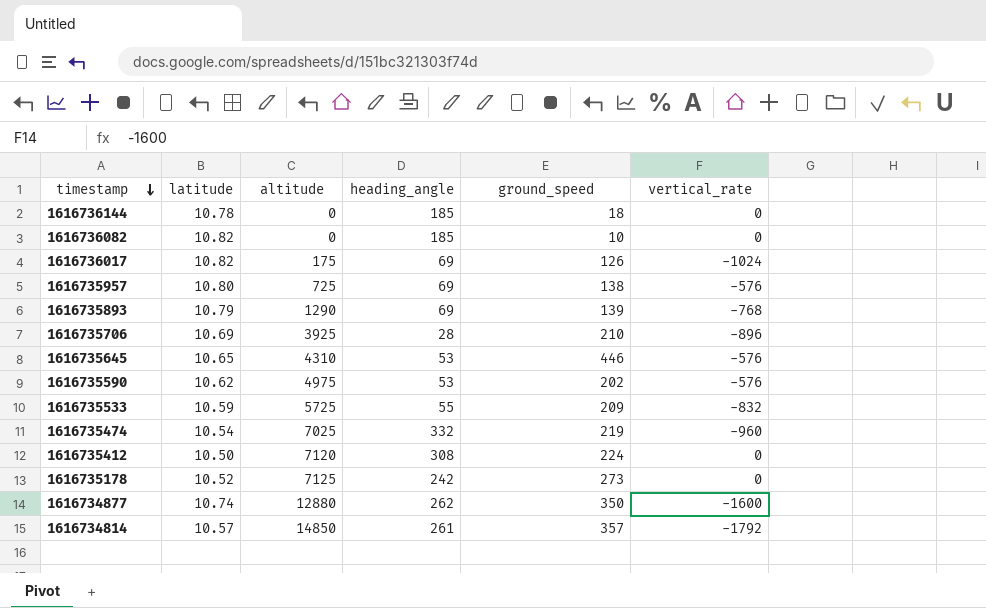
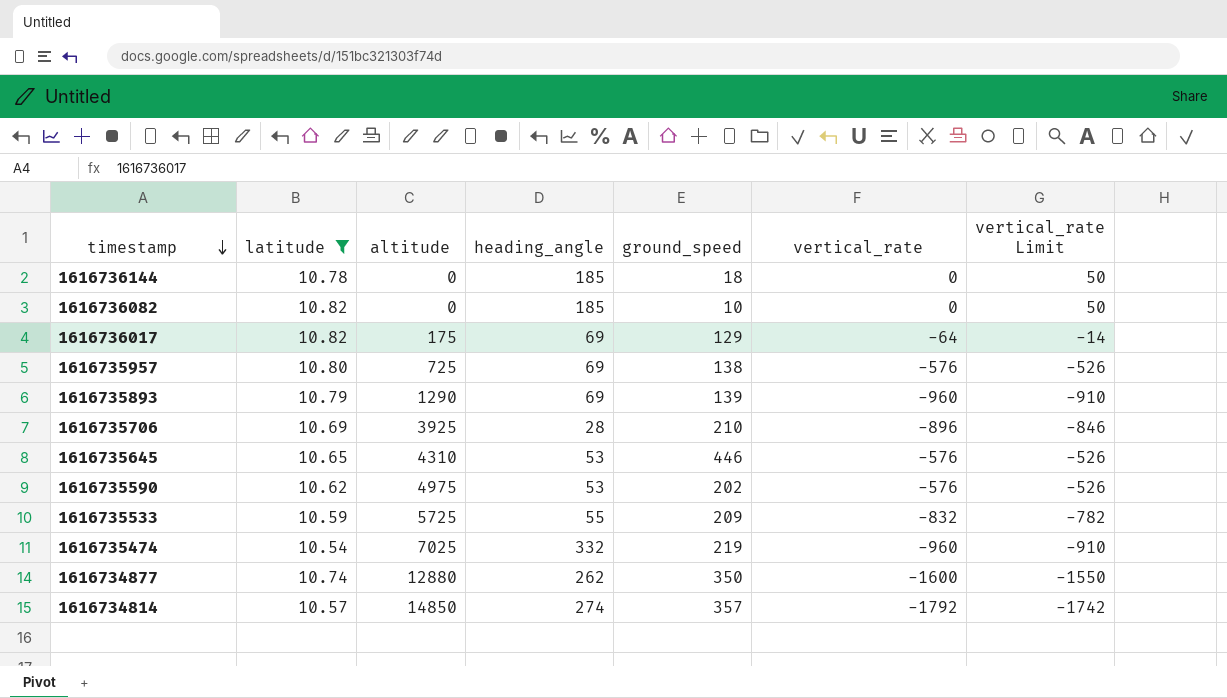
filter: none -> latitude >= 10.54
column vertical_rate Limit | formula: none -> [vertical_rate] + 50
1616736017 | ground_speed: 126 -> 129
1616736017 | vertical_rate: -1024 -> -64
1616735893 | vertical_rate: -768 -> -960
1616734814 | heading_angle: 261 -> 274

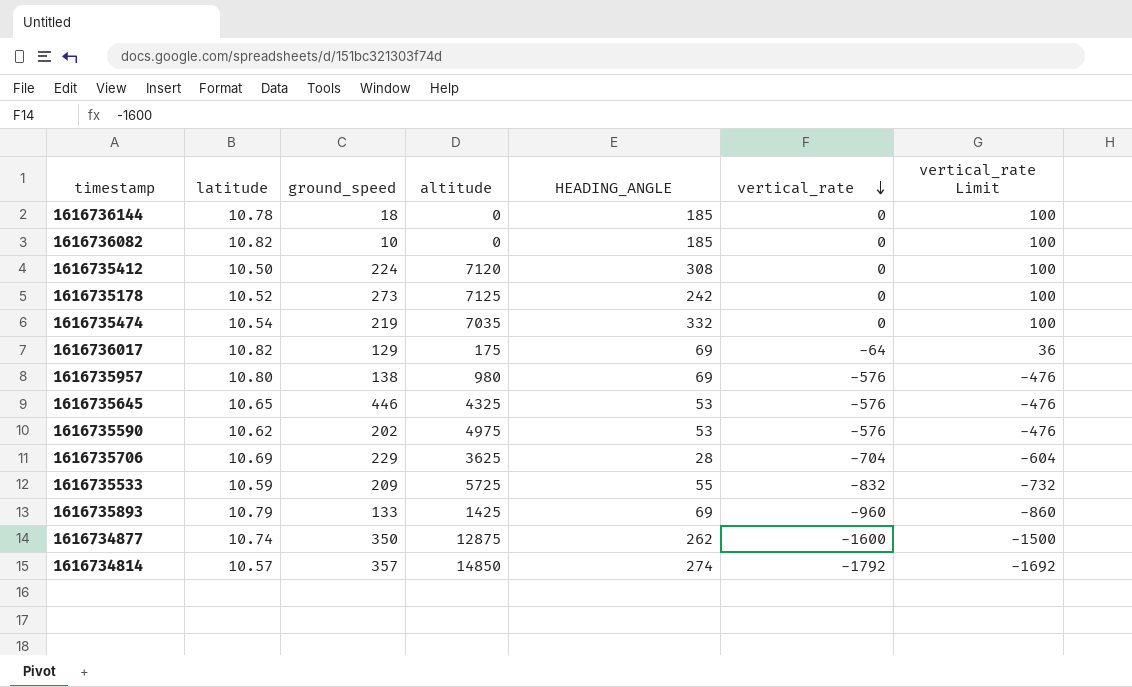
filter: latitude >= 10.54 -> none
row order: timestamp descending -> vertical_rate descending
column ground_speed | position: 5 -> 3
column name: heading_angle -> HEADING_ANGLE
column vertical_rate Limit | formula: [vertical_rate] + 50 -> [vertical_rate] + 100
1616735474 | altitude: 7025 -> 7035
1616735474 | vertical_rate: -960 -> 0
1616735957 | altitude: 725 -> 980
1616735645 | altitude: 4310 -> 4325
1616735706 | ground_speed: 210 -> 229
1616735706 | altitude: 3925 -> 3625
1616735706 | vertical_rate: -896 -> -704
1616735893 | ground_speed: 139 -> 133
1616735893 | altitude: 1290 -> 1425
1616734877 | altitude: 12880 -> 12875

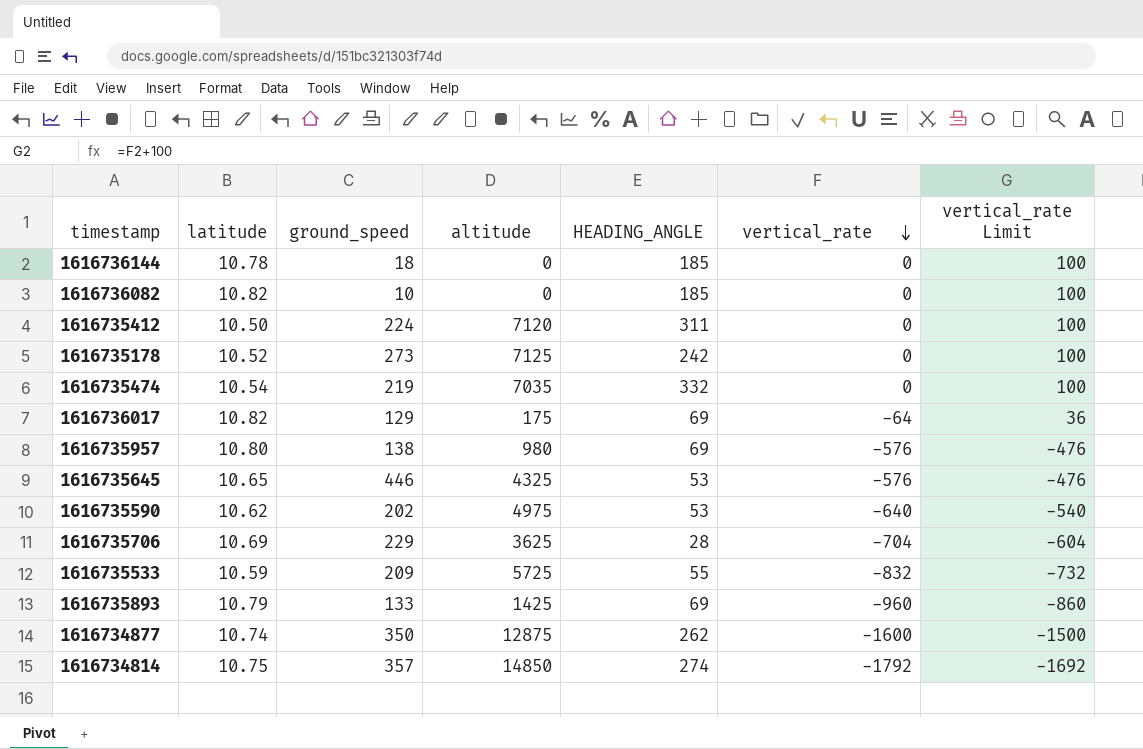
1616735412 | HEADING_ANGLE: 308 -> 311
1616735590 | vertical_rate: -576 -> -640
1616735590 | vertical_rate Limit: -476 -> -540
1616734814 | latitude: 10.57 -> 10.75

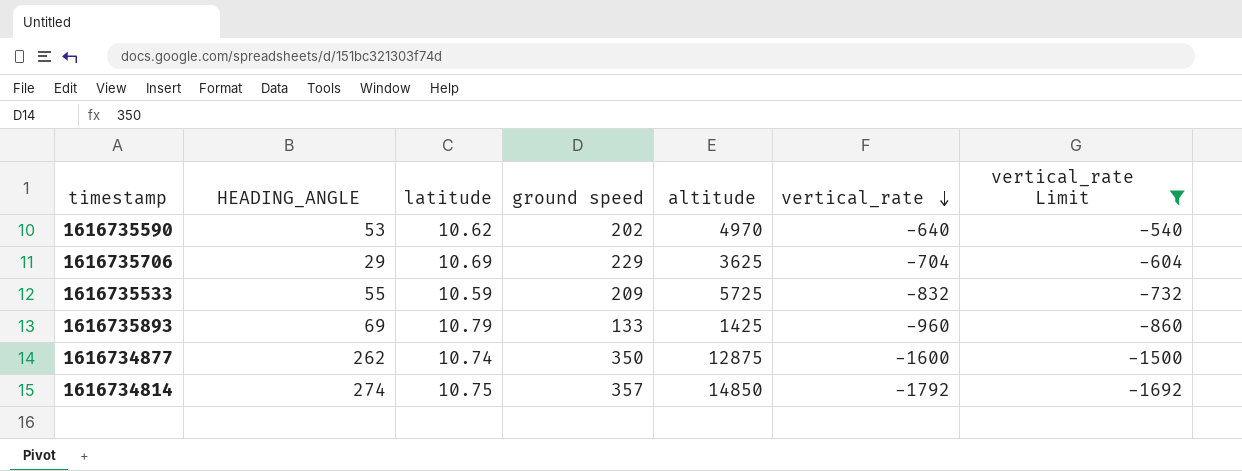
filter: none -> vertical_rate Limit <= -540
column HEADING_ANGLE | position: 5 -> 2
column name: ground_speed -> ground speed
1616735590 | altitude: 4975 -> 4970
1616735706 | HEADING_ANGLE: 28 -> 29

